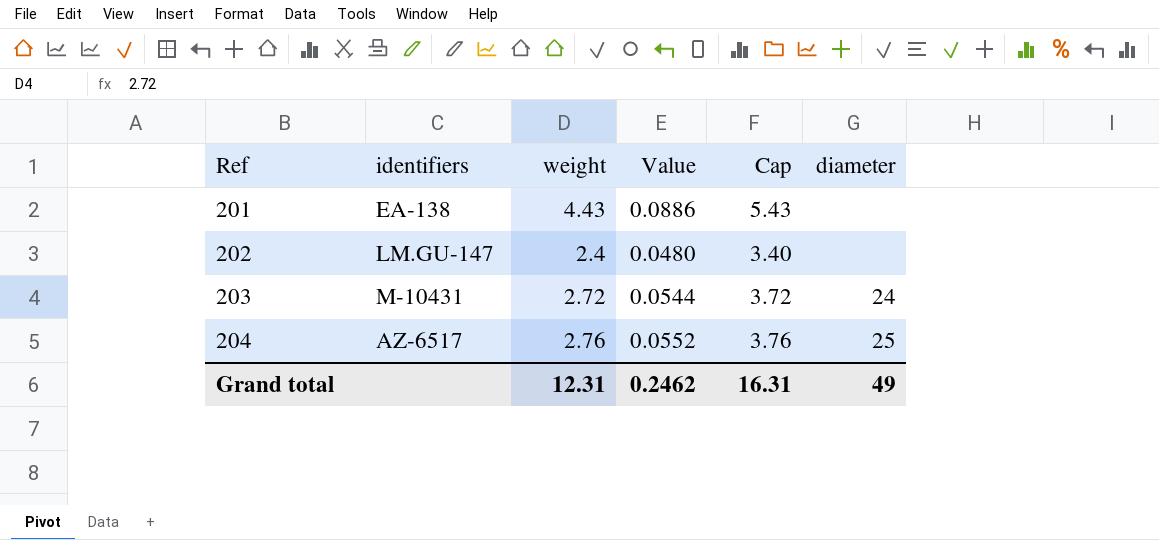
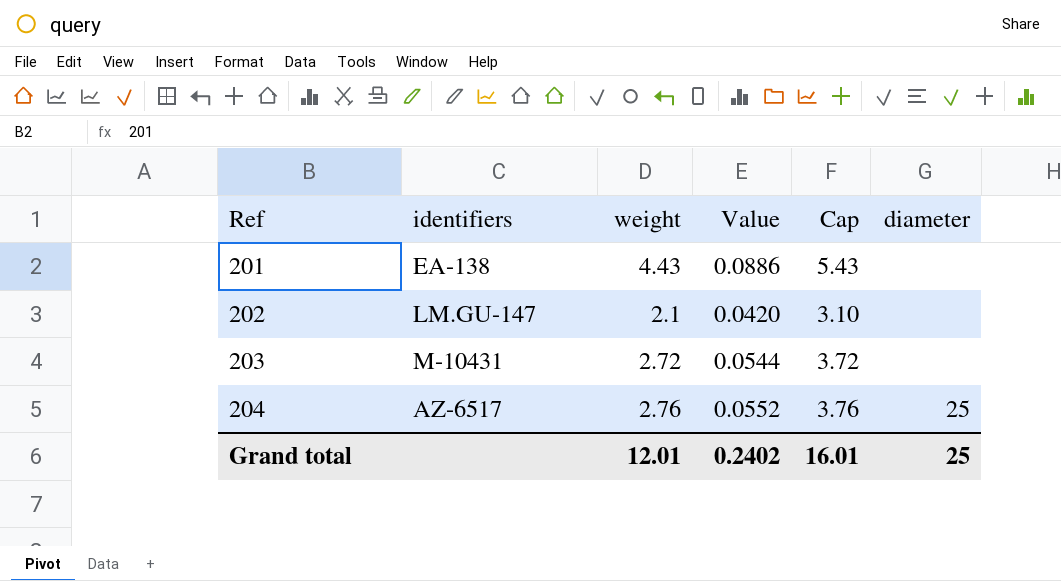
202 | weight: 2.4 -> 2.1
202 | Value: 0.0480 -> 0.0420
202 | Cap: 3.40 -> 3.10
203 | diameter: 24 -> none
Grand total | weight: 12.31 -> 12.01
Grand total | Value: 0.2462 -> 0.2402
Grand total | Cap: 16.31 -> 16.01
Grand total | diameter: 49 -> 25

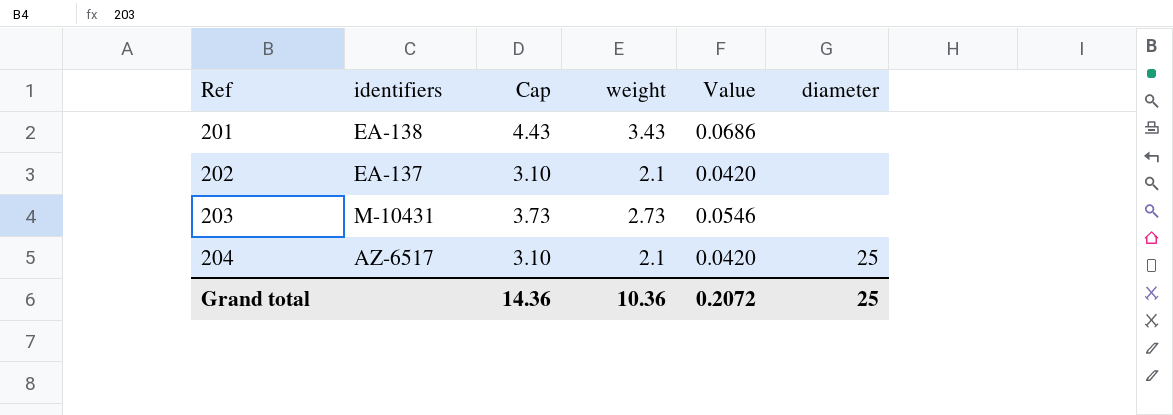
column Cap | position: 5 -> 3
201 | Cap: 5.43 -> 4.43
201 | weight: 4.43 -> 3.43
201 | Value: 0.0886 -> 0.0686
202 | identifiers: LM.GU-147 -> EA-137
203 | Cap: 3.72 -> 3.73
203 | weight: 2.72 -> 2.73
203 | Value: 0.0544 -> 0.0546
204 | Cap: 3.76 -> 3.10
204 | weight: 2.76 -> 2.1
204 | Value: 0.0552 -> 0.0420
Grand total | Cap: 16.01 -> 14.36
Grand total | weight: 12.01 -> 10.36
Grand total | Value: 0.2402 -> 0.2072

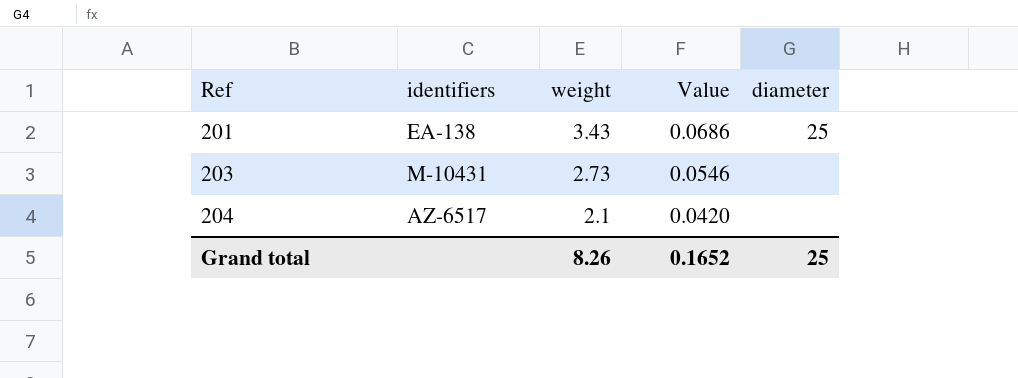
column Cap | formula: [weight] + 1 -> none
row 202: EA-137 | 3.10 | 2.1 | 0.0420 | none -> none
201 | diameter: none -> 25
204 | diameter: 25 -> none
Grand total | weight: 10.36 -> 8.26
Grand total | Value: 0.2072 -> 0.1652

